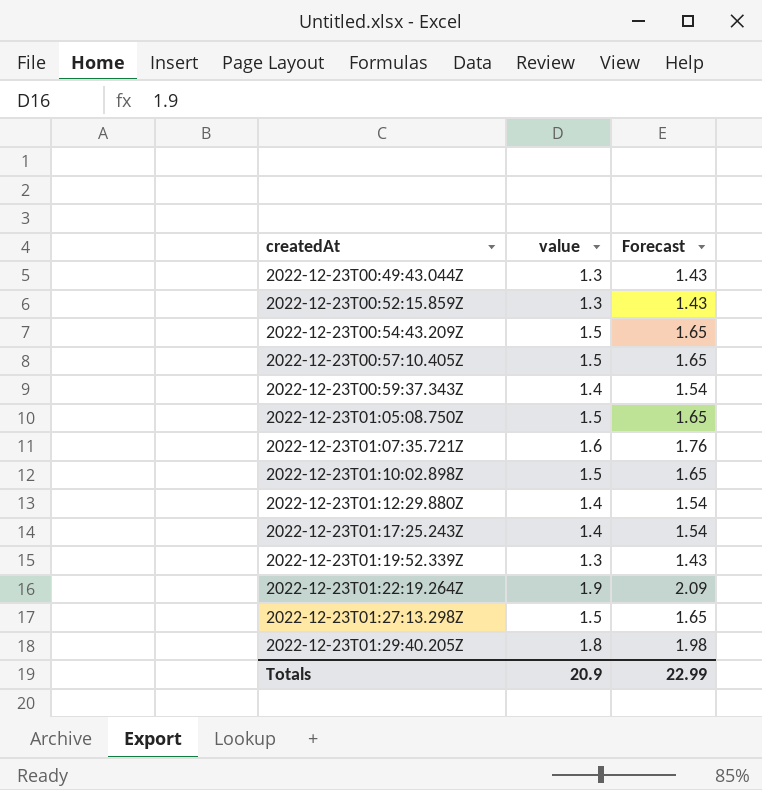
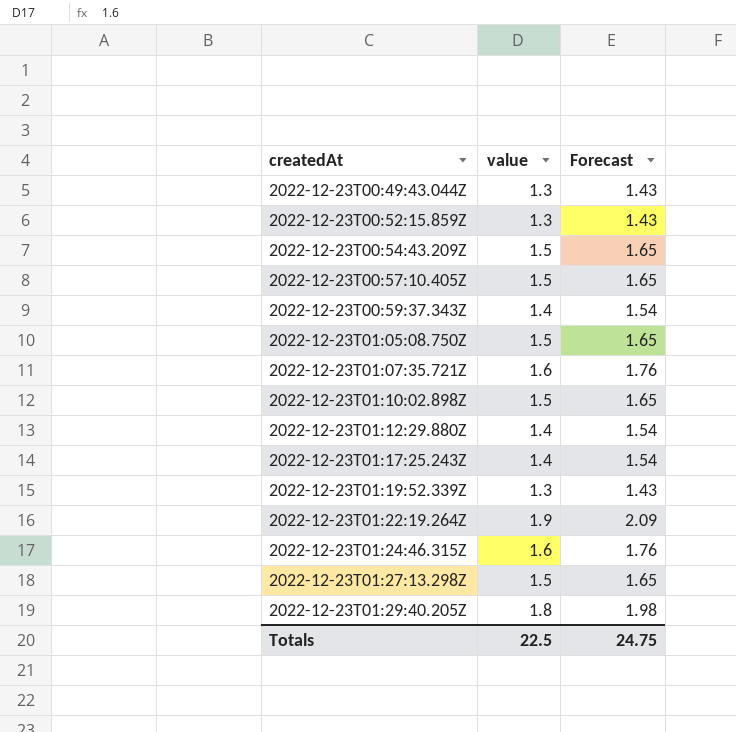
row 2022-12-23T01:24:46.315Z: none -> 1.6 | 1.76
Totals | value: 20.9 -> 22.5
Totals | Forecast: 22.99 -> 24.75

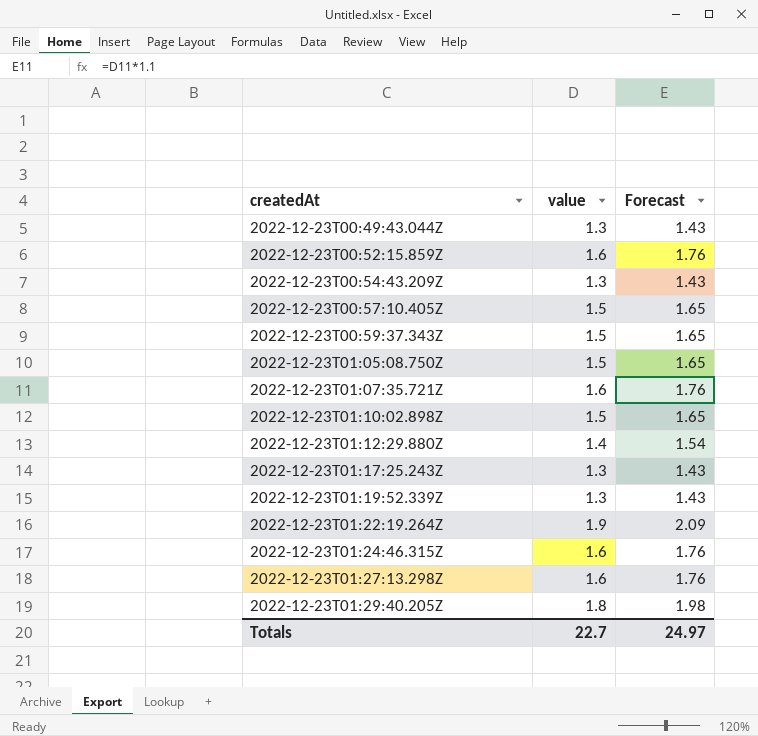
2022-12-23T00:52:15.859Z | value: 1.3 -> 1.6
2022-12-23T00:52:15.859Z | Forecast: 1.43 -> 1.76
2022-12-23T00:54:43.209Z | value: 1.5 -> 1.3
2022-12-23T00:54:43.209Z | Forecast: 1.65 -> 1.43
2022-12-23T00:59:37.343Z | value: 1.4 -> 1.5
2022-12-23T00:59:37.343Z | Forecast: 1.54 -> 1.65
2022-12-23T01:17:25.243Z | value: 1.4 -> 1.3
2022-12-23T01:17:25.243Z | Forecast: 1.54 -> 1.43
2022-12-23T01:27:13.298Z | value: 1.5 -> 1.6
2022-12-23T01:27:13.298Z | Forecast: 1.65 -> 1.76
Totals | value: 22.5 -> 22.7
Totals | Forecast: 24.75 -> 24.97

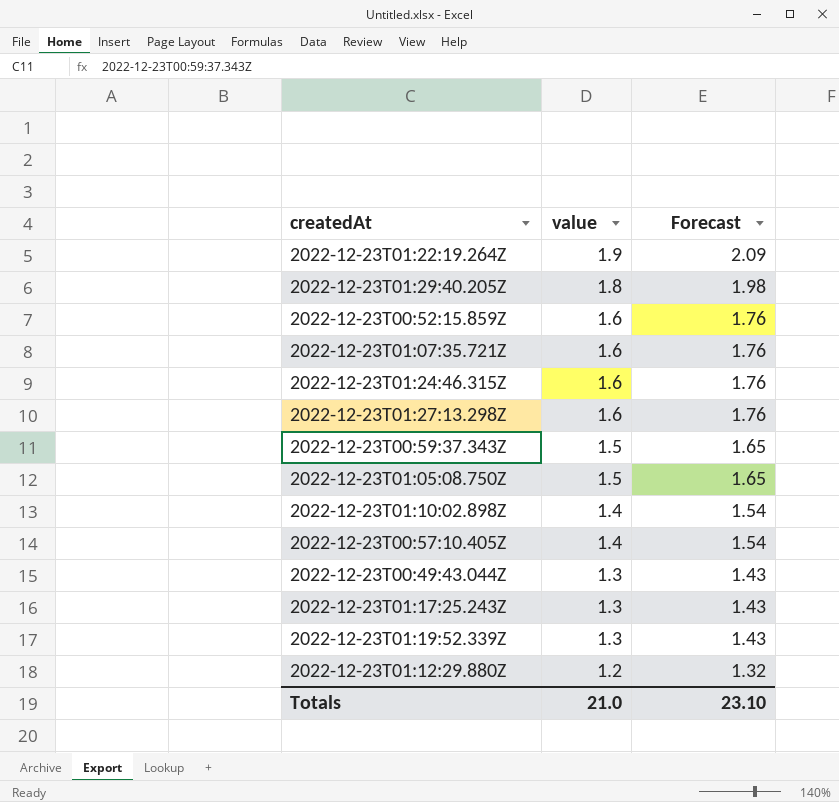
row order: createdAt ascending -> value descending
row 2022-12-23T00:54:43.209Z: 1.3 | 1.43 -> none
2022-12-23T01:10:02.898Z | value: 1.5 -> 1.4
2022-12-23T01:10:02.898Z | Forecast: 1.65 -> 1.54
2022-12-23T00:57:10.405Z | value: 1.5 -> 1.4
2022-12-23T00:57:10.405Z | Forecast: 1.65 -> 1.54
2022-12-23T01:12:29.880Z | value: 1.4 -> 1.2
2022-12-23T01:12:29.880Z | Forecast: 1.54 -> 1.32
Totals | value: 22.7 -> 21.0
Totals | Forecast: 24.97 -> 23.10

